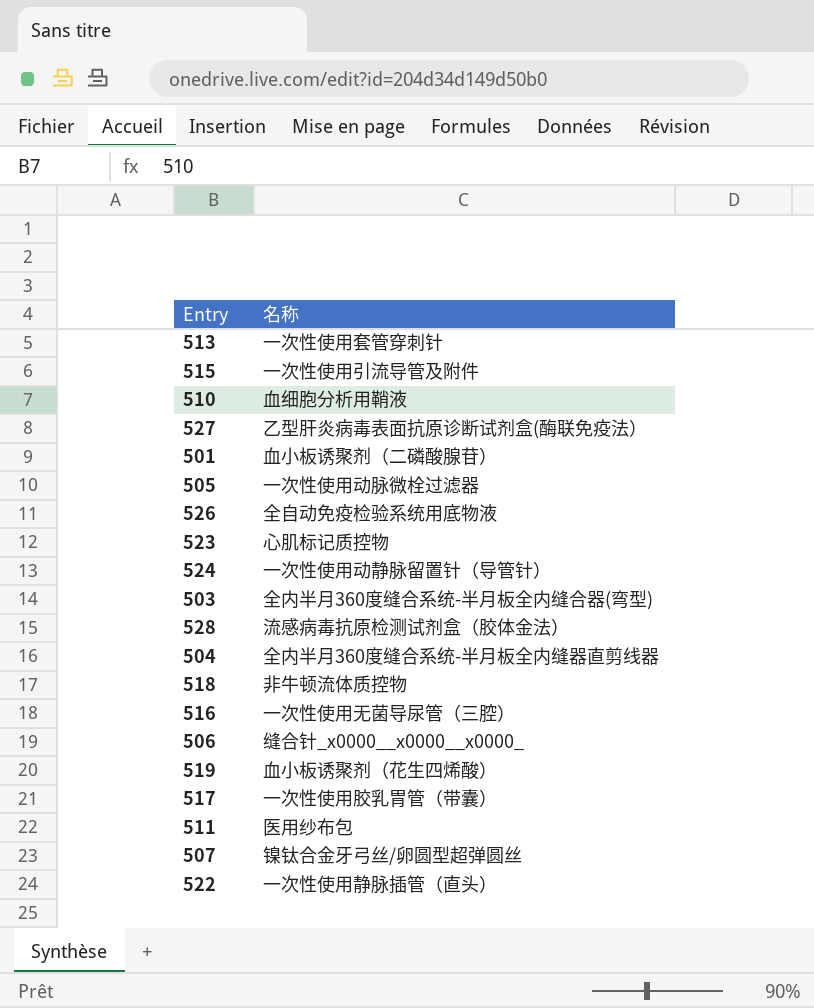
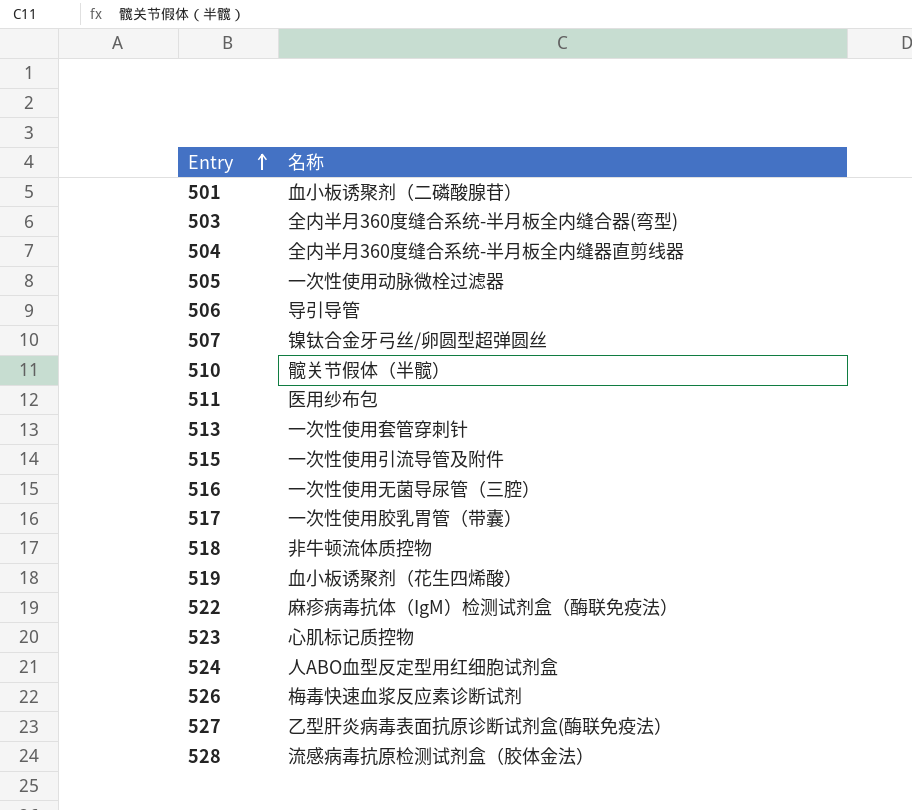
row order: none -> Entry ascending
506 | 名称: 缝合针_x0000__x0000__x0000_ -> 导引导管
510 | 名称: 血细胞分析用鞘液 -> 髋关节假体（半髋）
522 | 名称: 一次性使用静脉插管（直头） -> 麻疹病毒抗体（IgM）检测试剂盒（酶联免疫法）
524 | 名称: 一次性使用动静脉留置针（导管针） -> 人ABO血型反定型用红细胞试剂盒
526 | 名称: 全自动免疫检验系统用底物液 -> 梅毒快速血浆反应素诊断试剂

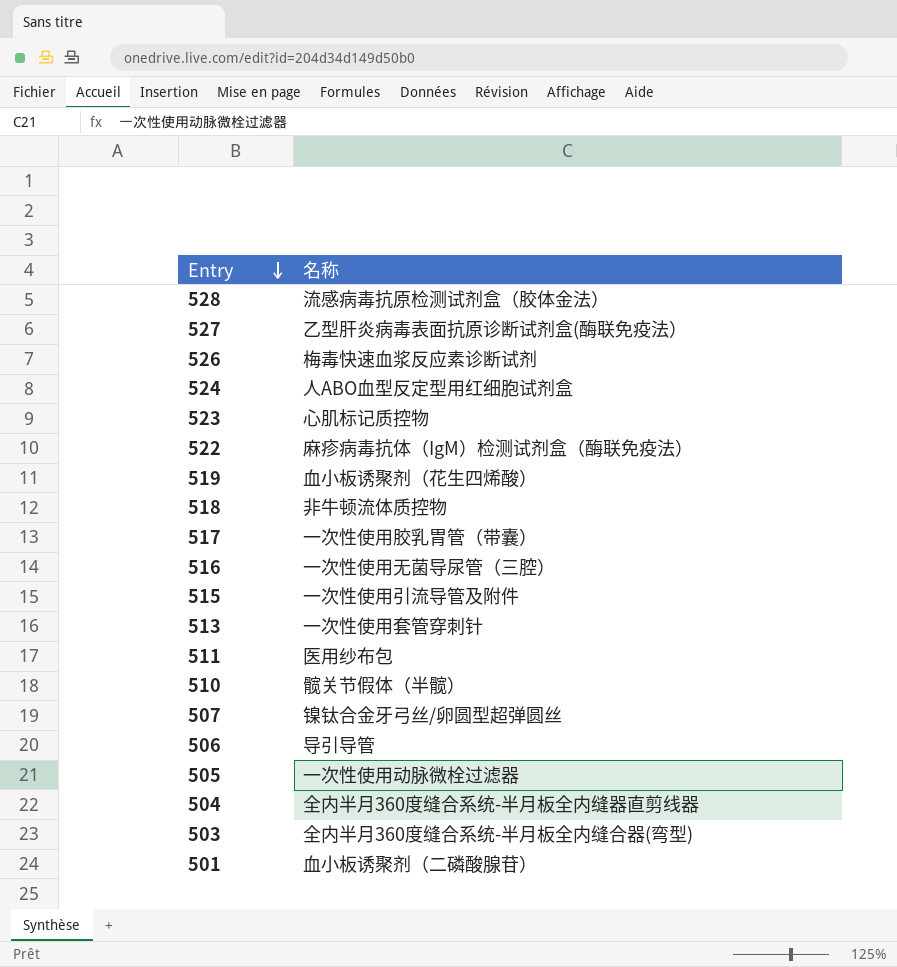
row order: Entry ascending -> Entry descending

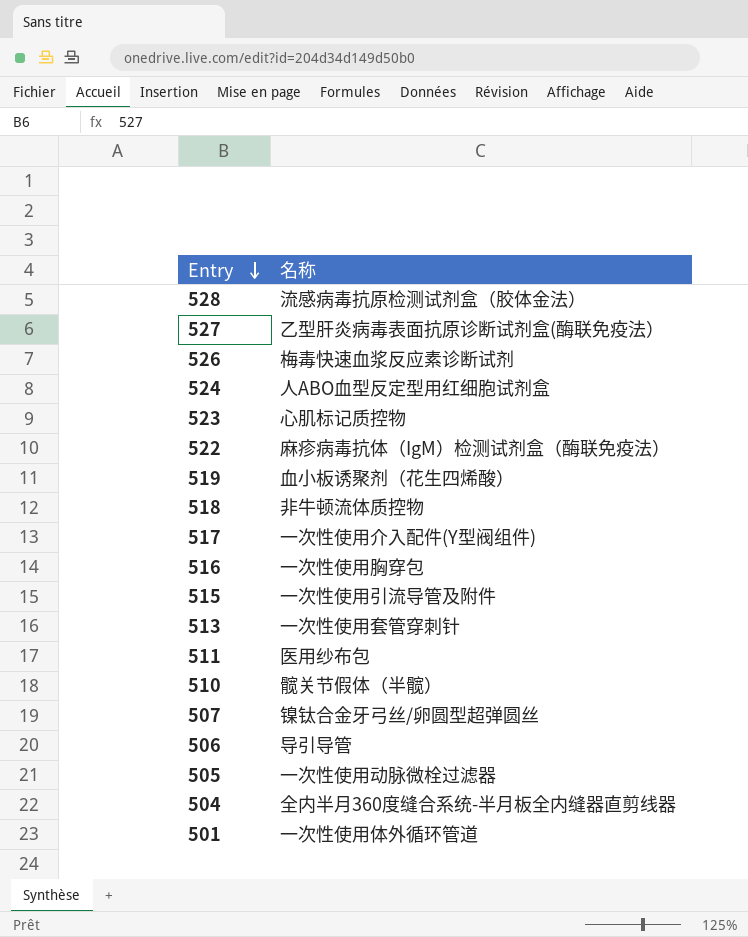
row 503: 全内半月360度缝合系统-半月板全内缝合器(弯型) -> none
517 | 名称: 一次性使用胶乳胃管（带囊） -> 一次性使用介入配件(Y型阀组件)
516 | 名称: 一次性使用无菌导尿管（三腔） -> 一次性使用胸穿包
501 | 名称: 血小板诱聚剂（二磷酸腺苷） -> 一次性使用体外循环管道

